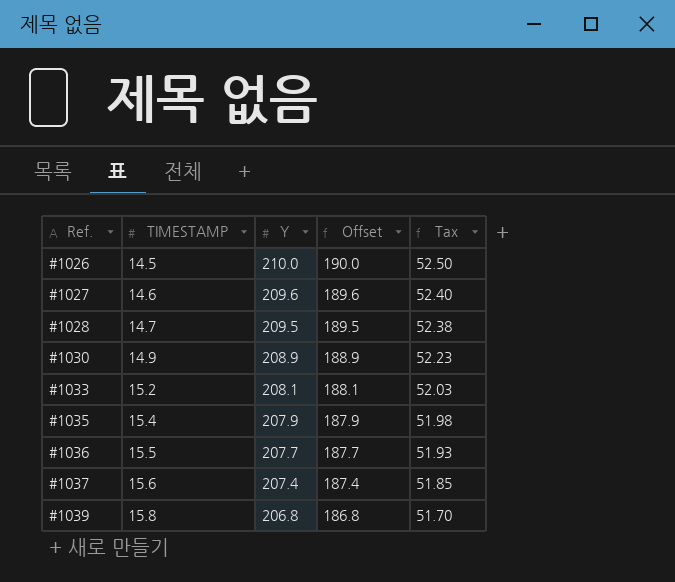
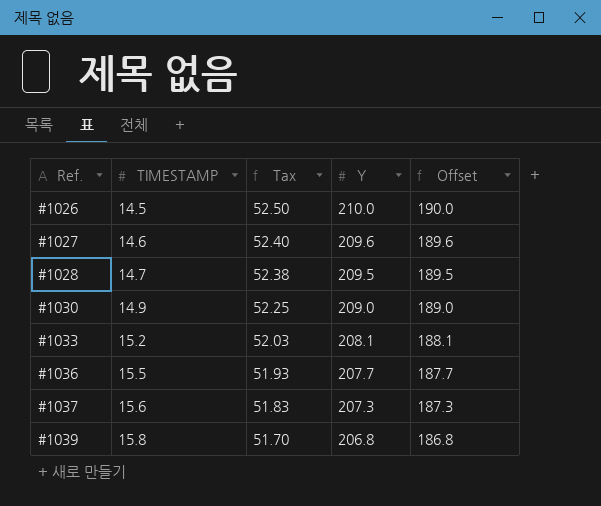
column Tax | position: 5 -> 3
row #1035: 15.4 | 207.9 | 187.9 | 51.98 -> none
#1030 | Tax: 52.23 -> 52.25
#1030 | Y: 208.9 -> 209.0
#1030 | Offset: 188.9 -> 189.0
#1037 | Tax: 51.85 -> 51.83
#1037 | Y: 207.4 -> 207.3
#1037 | Offset: 187.4 -> 187.3

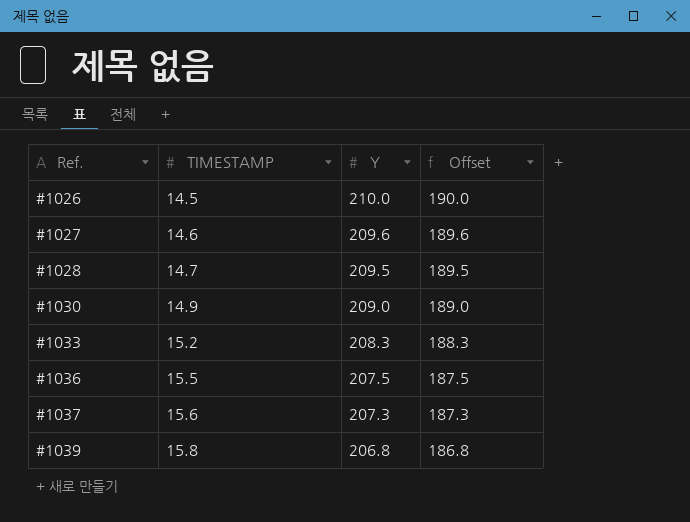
column Tax | formula: [Y] * 0.25 -> none
#1033 | Y: 208.1 -> 208.3
#1033 | Offset: 188.1 -> 188.3
#1036 | Y: 207.7 -> 207.5
#1036 | Offset: 187.7 -> 187.5

